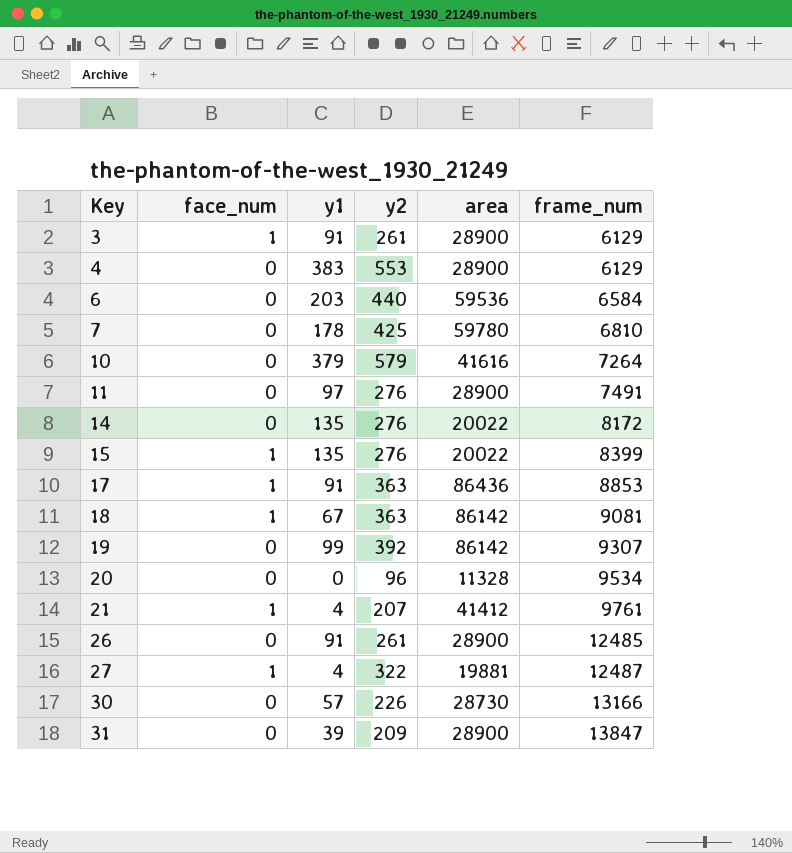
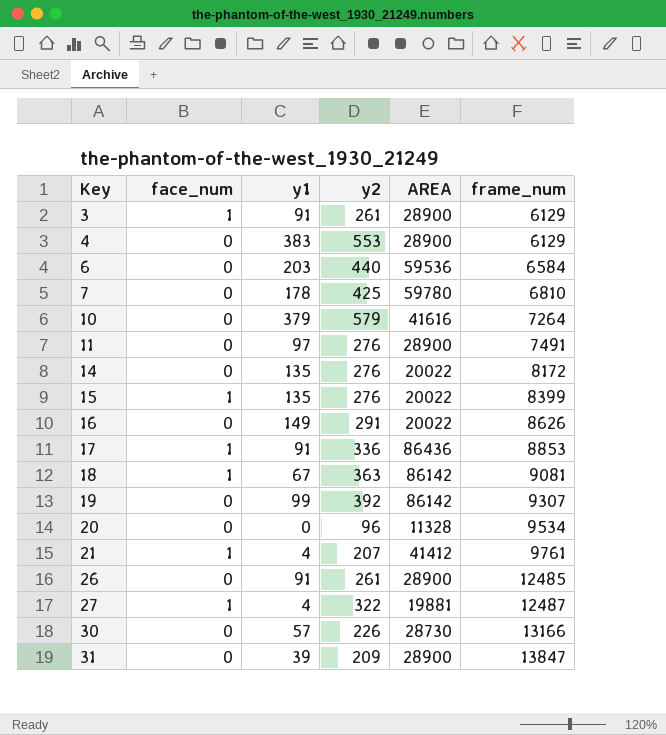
column name: area -> AREA
row 16: none -> 0 | 149 | 291 | 20022 | 8626
17 | y2: 363 -> 336

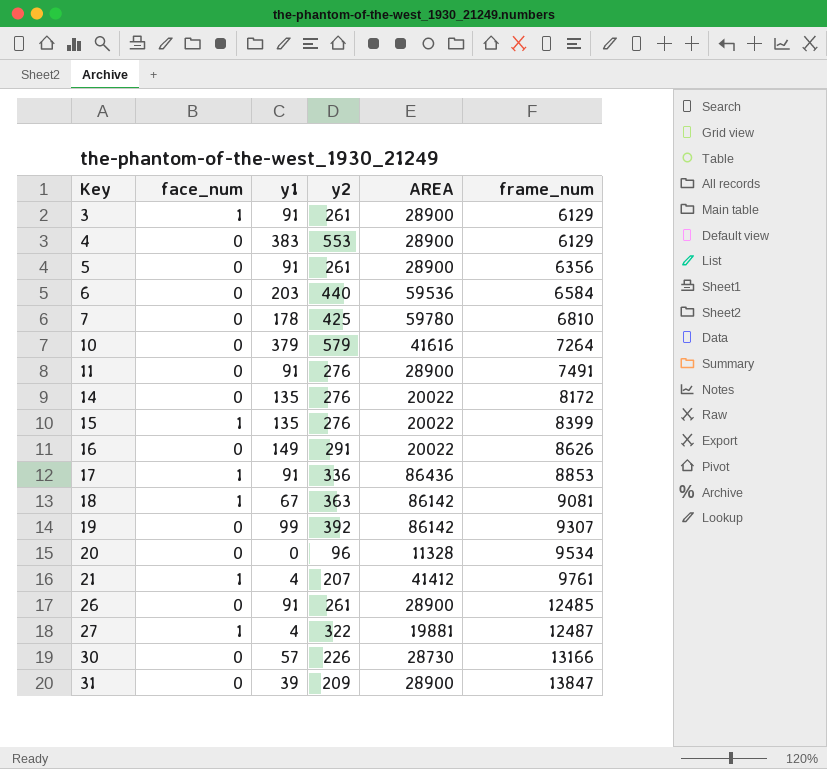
row 5: none -> 0 | 91 | 261 | 28900 | 6356
11 | y1: 97 -> 91

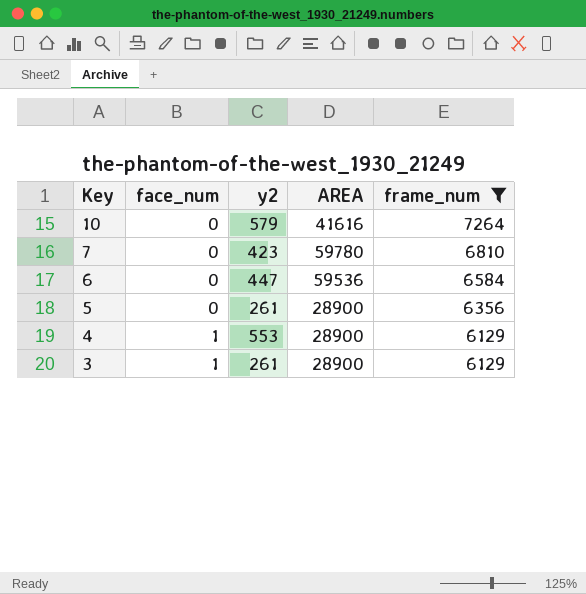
filter: none -> frame_num <= 7264
row order: Key ascending -> Key descending
column y1 | position: 3 -> none
7 | y2: 425 -> 423
6 | y2: 440 -> 447
4 | face_num: 0 -> 1

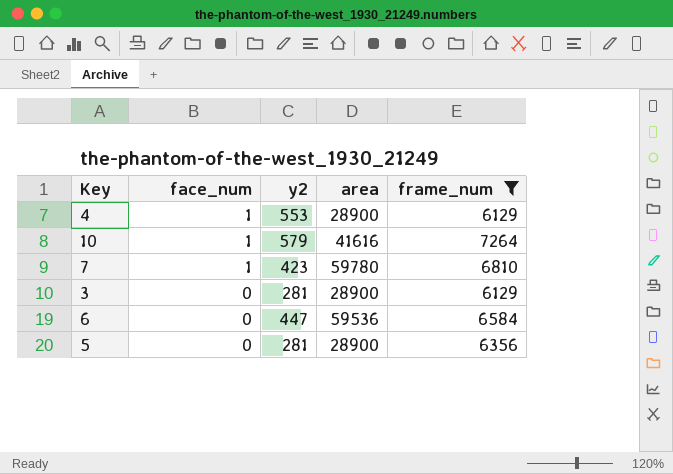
row order: Key descending -> face_num descending
column name: AREA -> area
10 | face_num: 0 -> 1
7 | face_num: 0 -> 1
3 | face_num: 1 -> 0
3 | y2: 261 -> 281
5 | y2: 261 -> 281

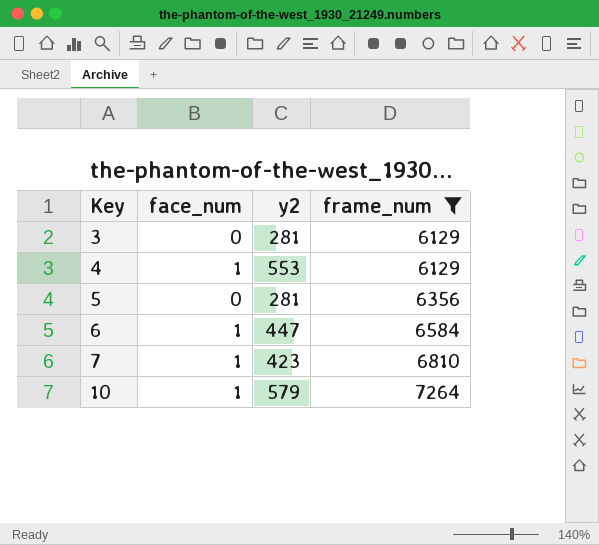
row order: face_num descending -> Key ascending
column area | position: 4 -> none
6 | face_num: 0 -> 1

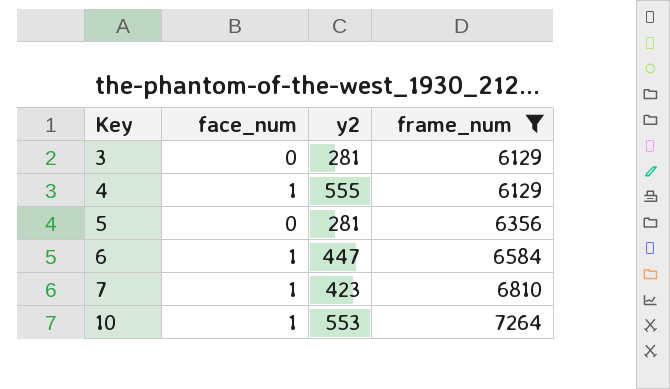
4 | y2: 553 -> 555
10 | y2: 579 -> 553

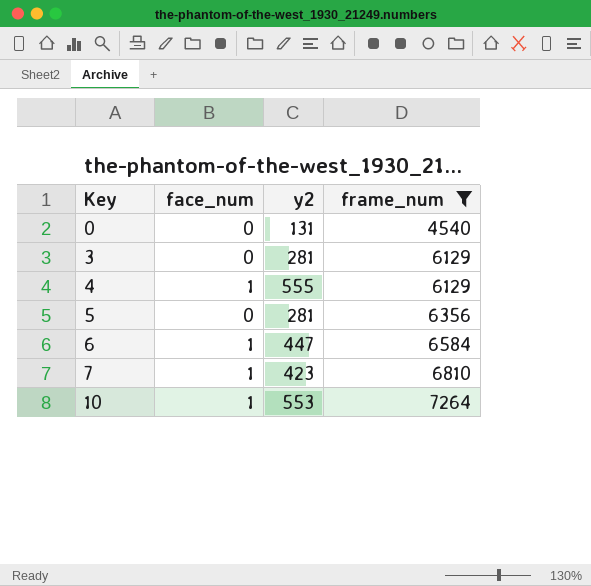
row 0: none -> 0 | 131 | 4540

